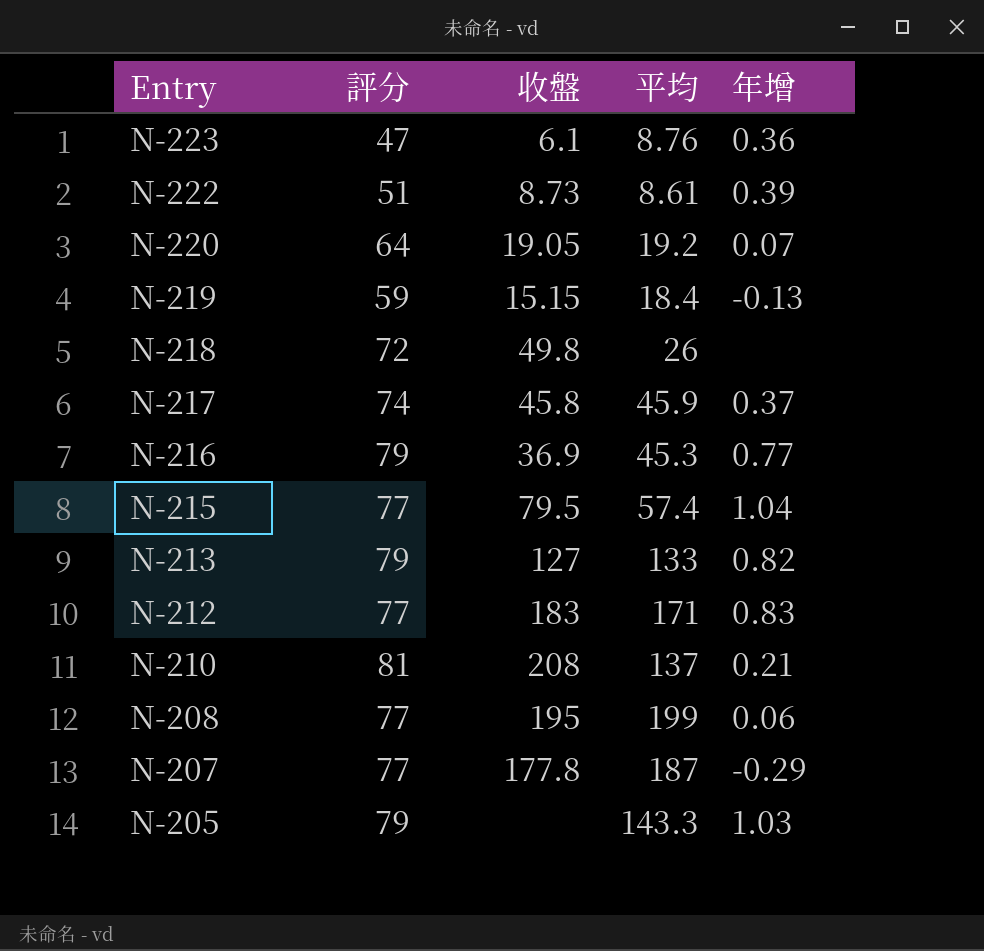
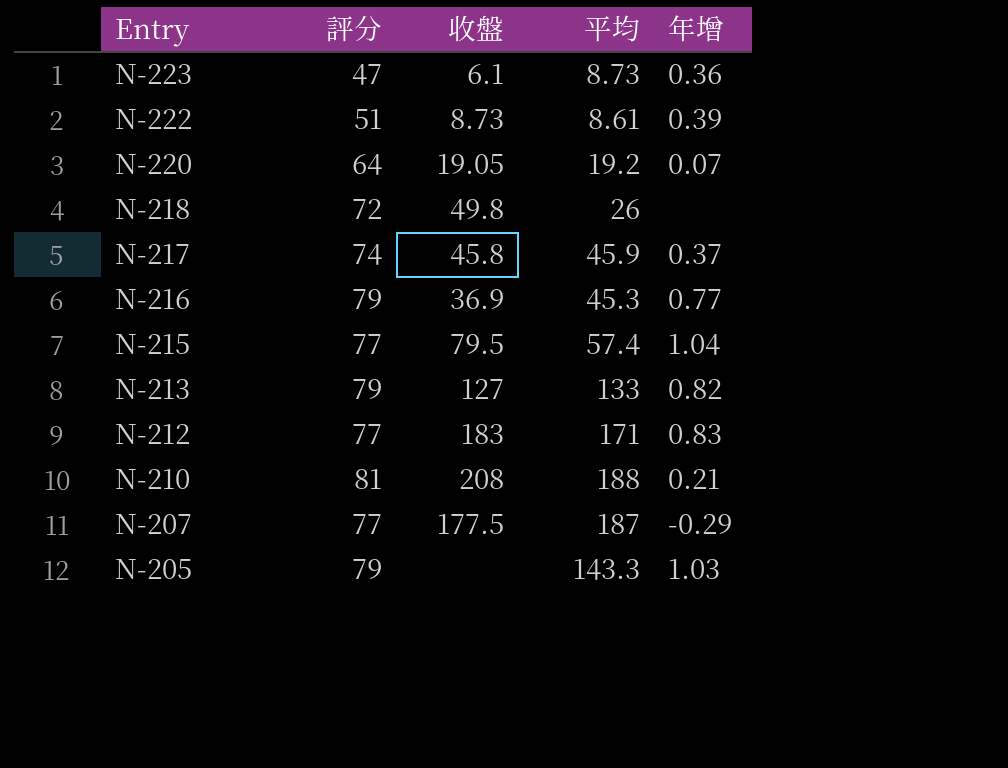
row N-219: 59 | 15.15 | 18.4 | -0.13 -> none
row N-208: 77 | 195 | 199 | 0.06 -> none
N-223 | 平均: 8.76 -> 8.73
N-210 | 平均: 137 -> 188
N-207 | 收盤: 177.8 -> 177.5

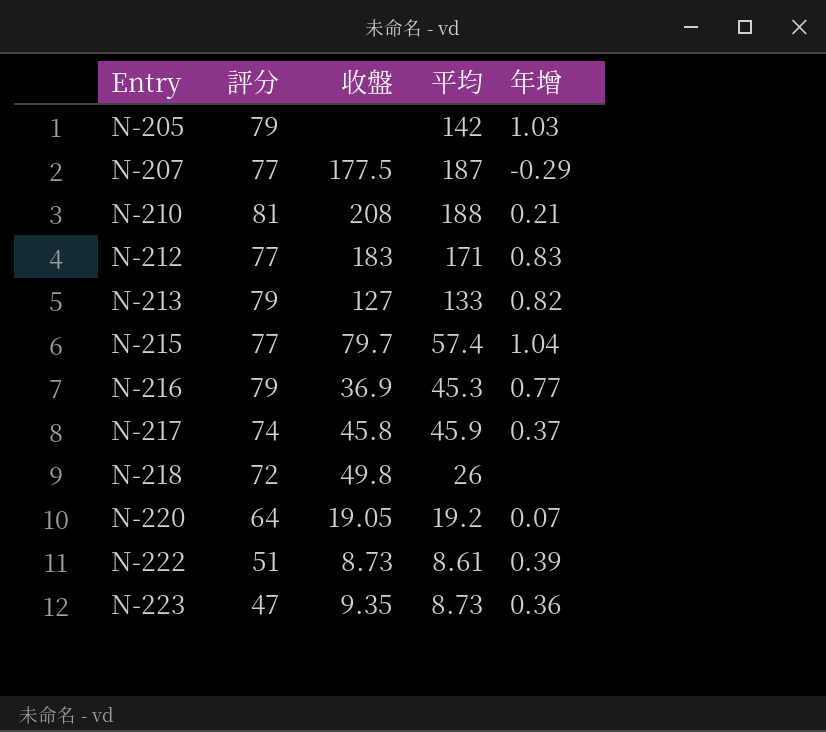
row order: Entry descending -> Entry ascending
N-205 | 平均: 143.3 -> 142
N-215 | 收盤: 79.5 -> 79.7
N-223 | 收盤: 6.1 -> 9.35

